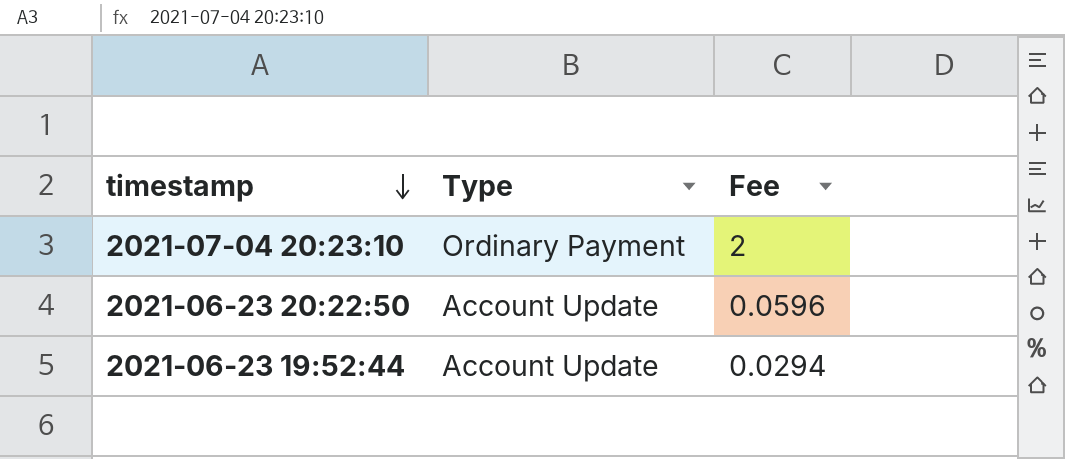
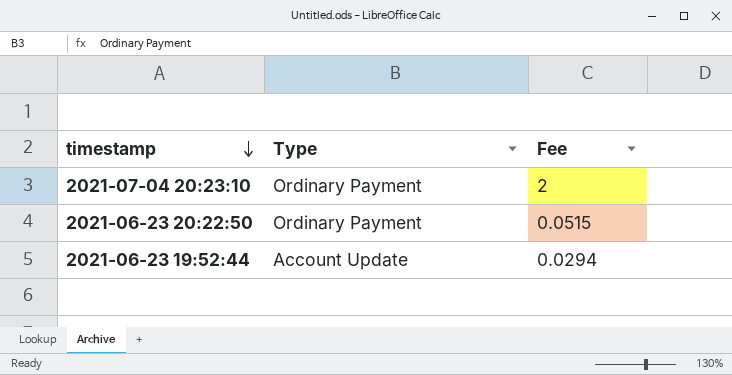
2021-06-23 20:22:50 | Type: Account Update -> Ordinary Payment
2021-06-23 20:22:50 | Fee: 0.0596 -> 0.0515

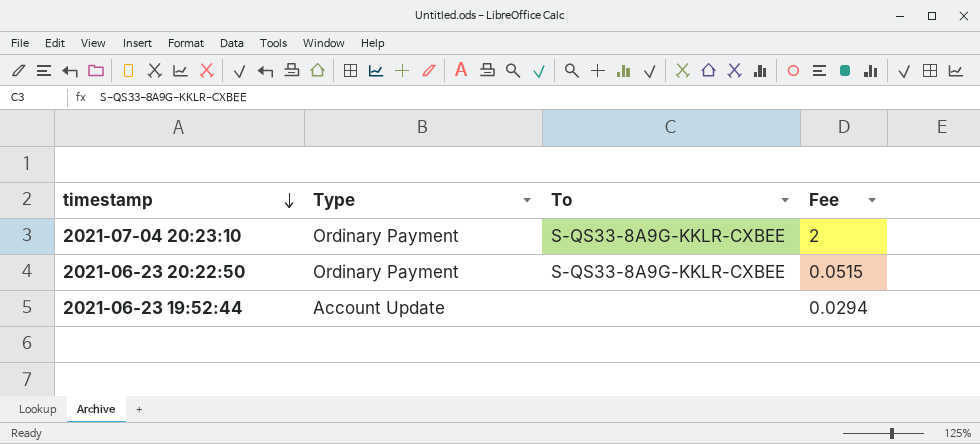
column To | position: none -> 3

